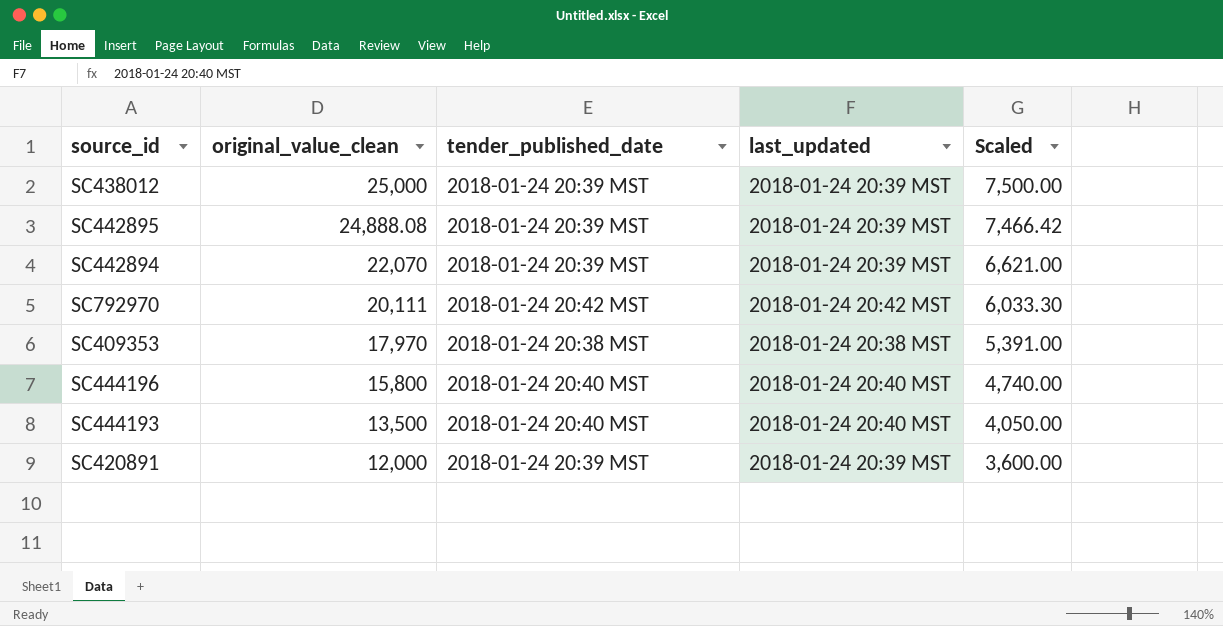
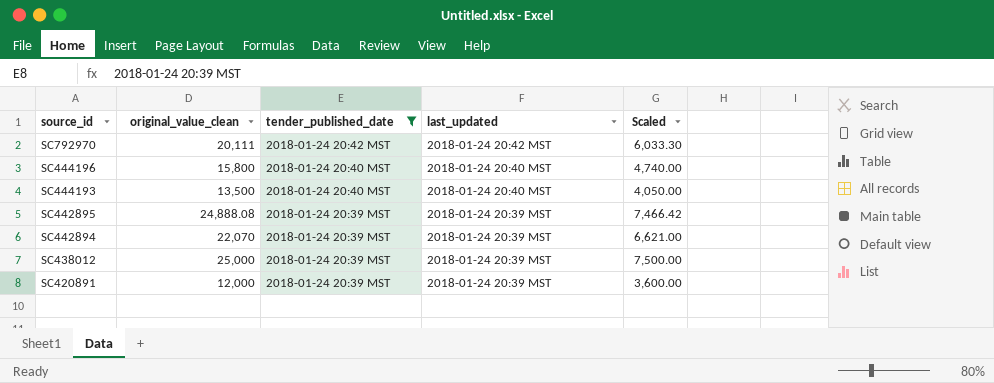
filter: none -> tender_published_date != 2018-01-24 20:38 MST
row order: original_value_clean descending -> source_id descending

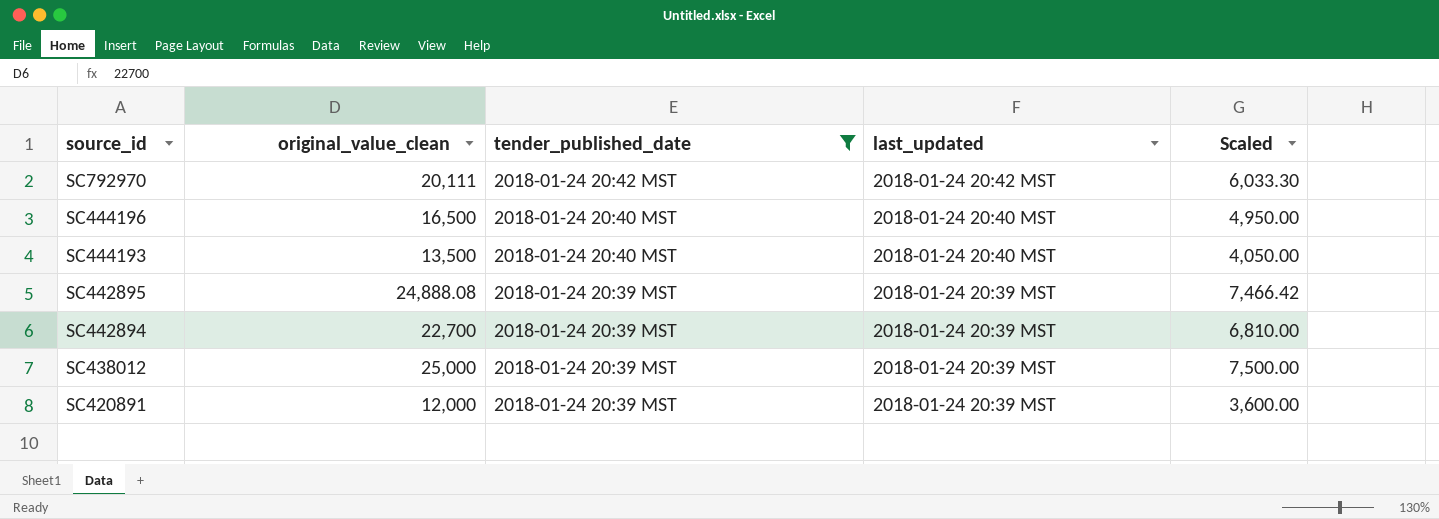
SC444196 | original_value_clean: 15,800 -> 16,500
SC444196 | Scaled: 4,740.00 -> 4,950.00
SC442894 | original_value_clean: 22,070 -> 22,700
SC442894 | Scaled: 6,621.00 -> 6,810.00

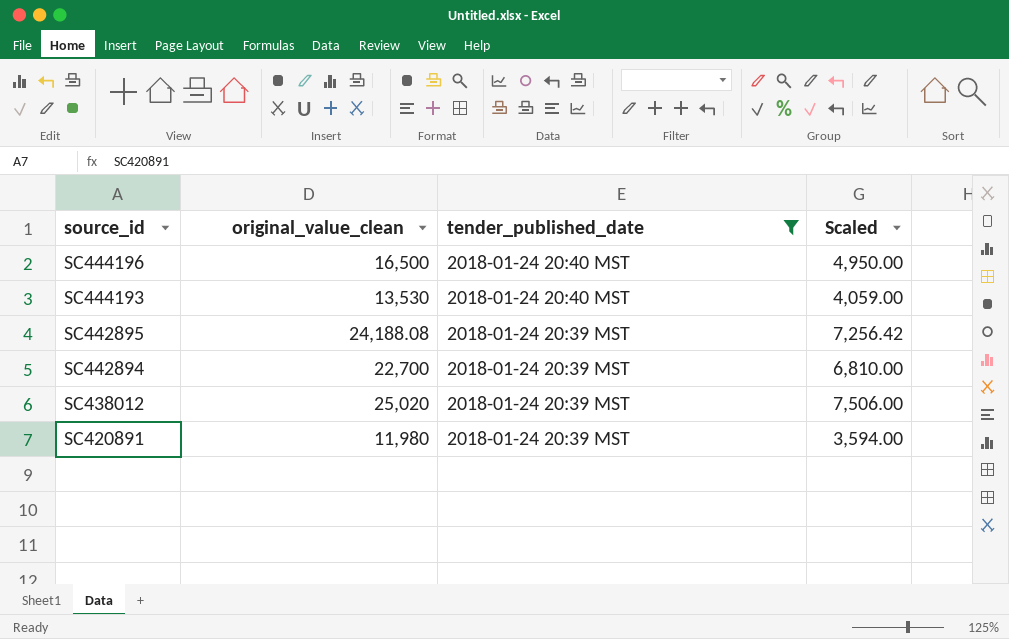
column last_updated | position: 4 -> none
row SC792970: 20,111 | 2018-01-24 20:42 MST | 2018-01-24 20:42 MST | 6,033.30 -> none
SC444193 | original_value_clean: 13,500 -> 13,530
SC444193 | Scaled: 4,050.00 -> 4,059.00
SC442895 | original_value_clean: 24,888.08 -> 24,188.08
SC442895 | Scaled: 7,466.42 -> 7,256.42
SC438012 | original_value_clean: 25,000 -> 25,020
SC438012 | Scaled: 7,500.00 -> 7,506.00
SC420891 | original_value_clean: 12,000 -> 11,980
SC420891 | Scaled: 3,600.00 -> 3,594.00

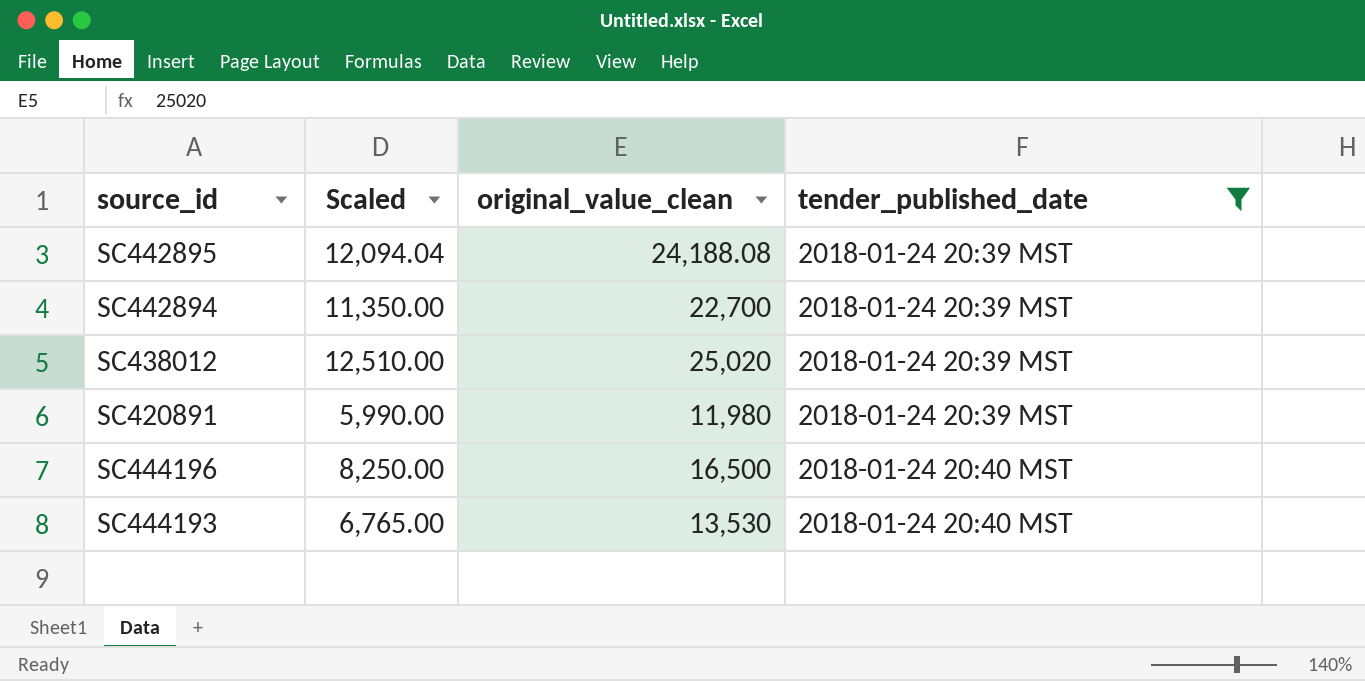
row order: source_id descending -> tender_published_date ascending
column Scaled | formula: [original_value_clean] * 0.3 -> [original_value_clean] * 0.5
column Scaled | position: 4 -> 2

